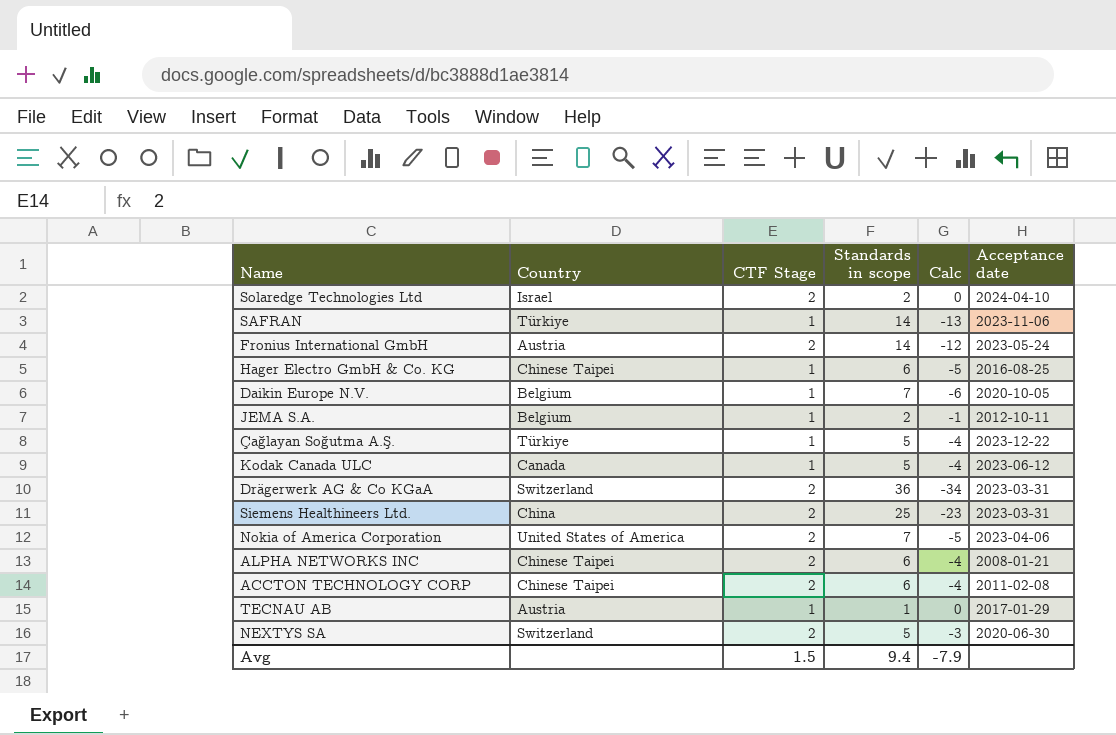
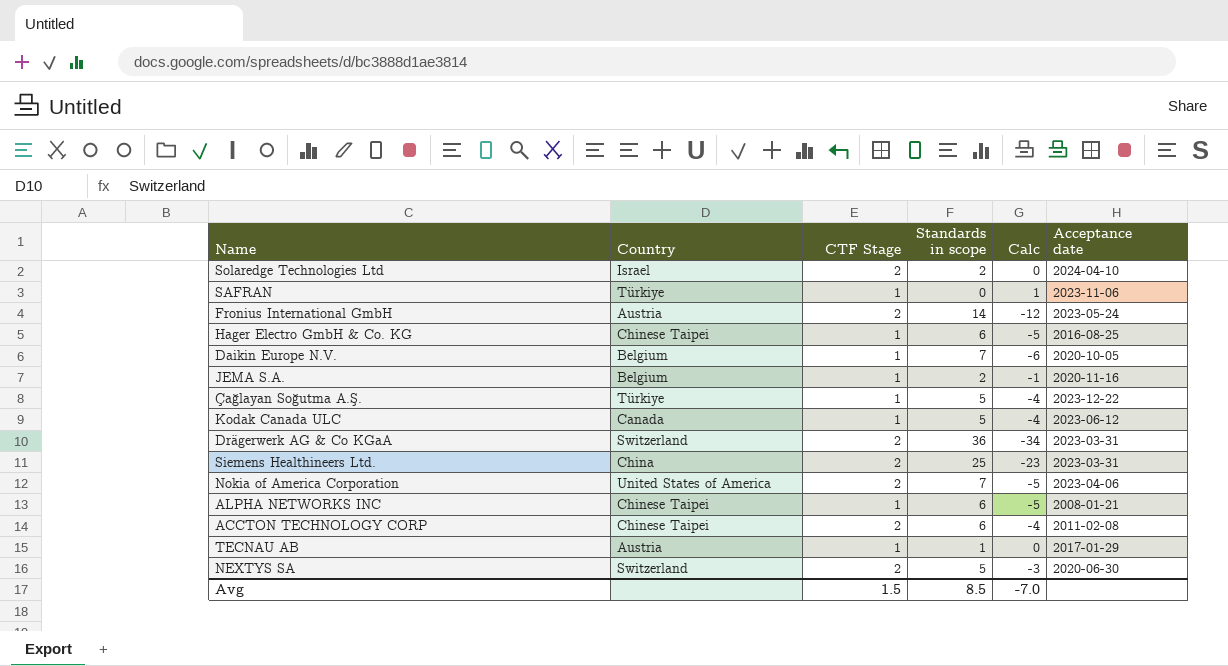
SAFRAN | Standards in scope: 14 -> 0
SAFRAN | Calc: -13 -> 1
JEMA S.A. | Acceptance date: 2012-10-11 -> 2020-11-16
ALPHA NETWORKS INC | CTF Stage: 2 -> 1
ALPHA NETWORKS INC | Calc: -4 -> -5
Avg | Standards in scope: 9.4 -> 8.5
Avg | Calc: -7.9 -> -7.0

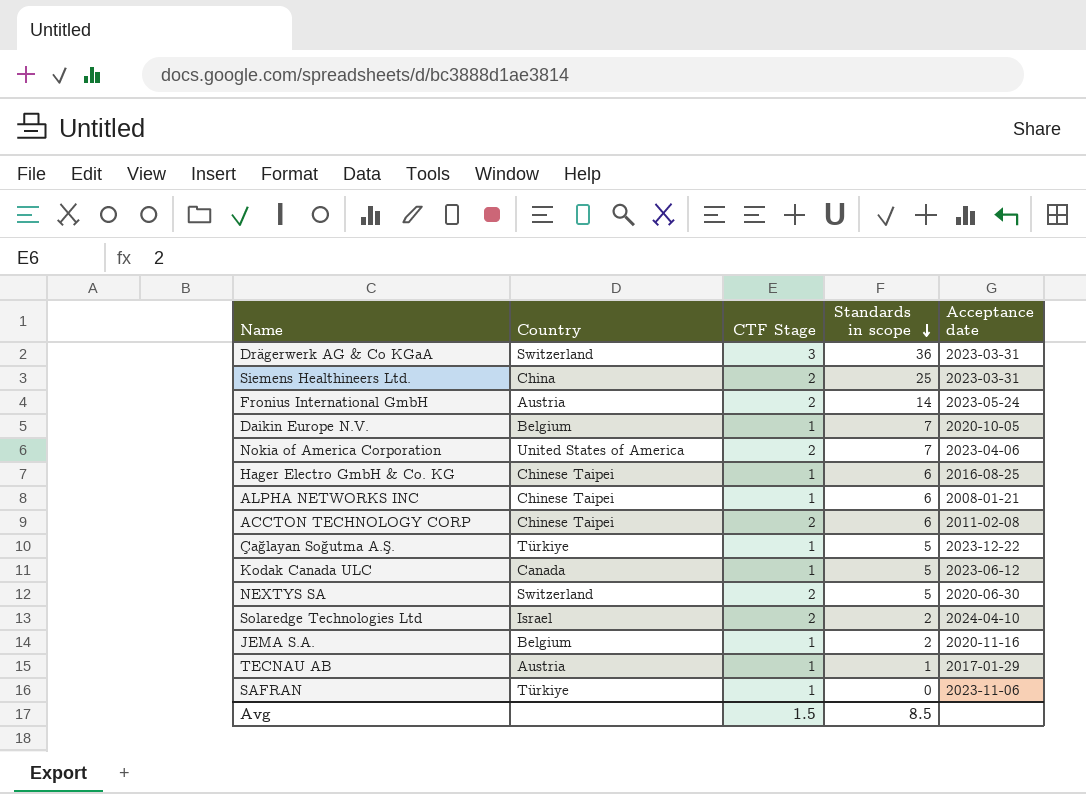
row order: none -> Standards in scope descending
column Calc | formula: [CTF Stage] - [Standards in scope] -> none
Drägerwerk AG & Co KGaA | CTF Stage: 2 -> 3

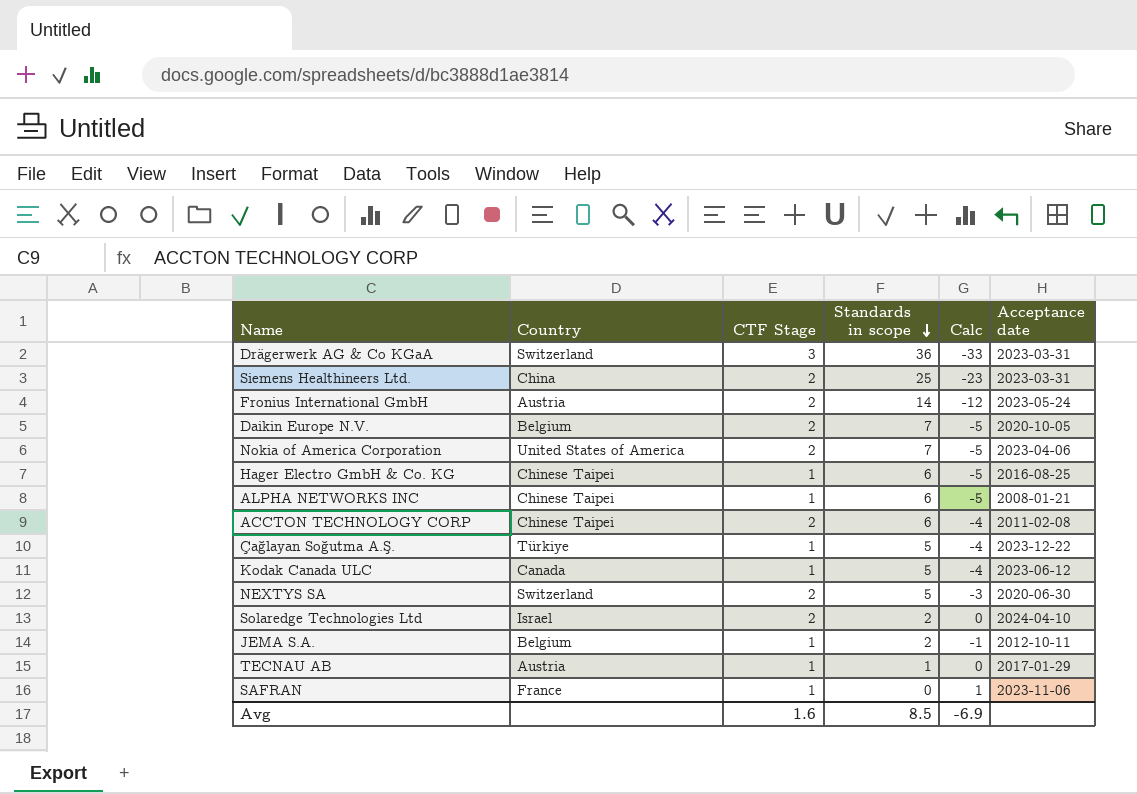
column Calc | formula: none -> [CTF Stage] - [Standards in scope]
Daikin Europe N.V. | CTF Stage: 1 -> 2
JEMA S.A. | Acceptance date: 2020-11-16 -> 2012-10-11
SAFRAN | Country: Türkiye -> France
Avg | CTF Stage: 1.5 -> 1.6

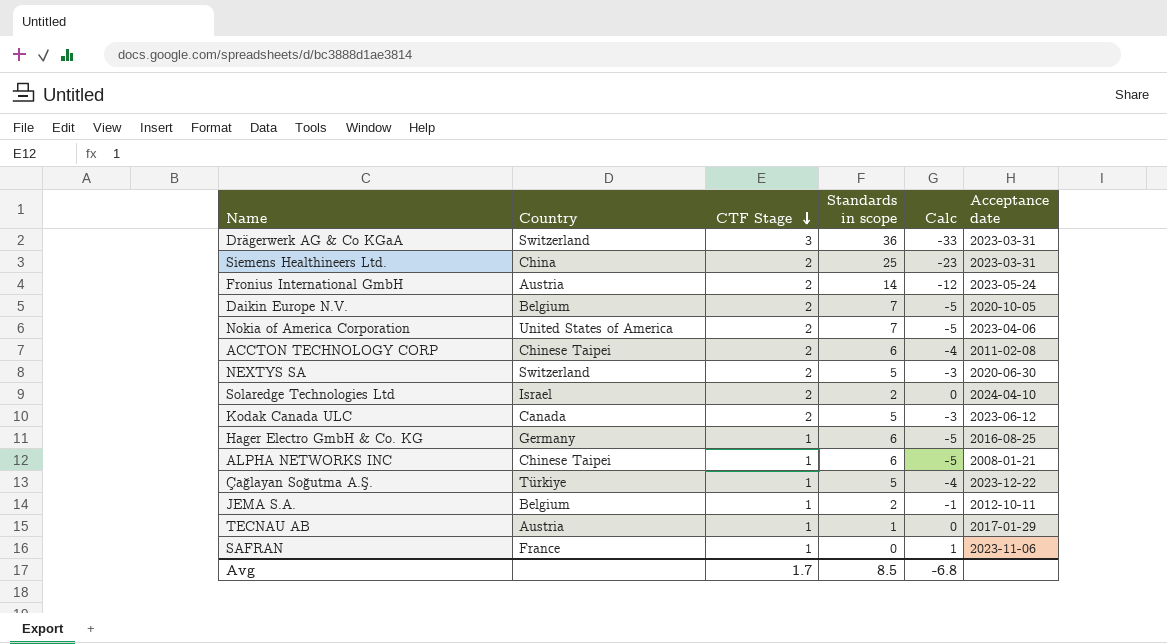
row order: Standards in scope descending -> CTF Stage descending
Kodak Canada ULC | CTF Stage: 1 -> 2
Kodak Canada ULC | Calc: -4 -> -3
Hager Electro GmbH & Co. KG | Country: Chinese Taipei -> Germany
Avg | CTF Stage: 1.6 -> 1.7
Avg | Calc: -6.9 -> -6.8

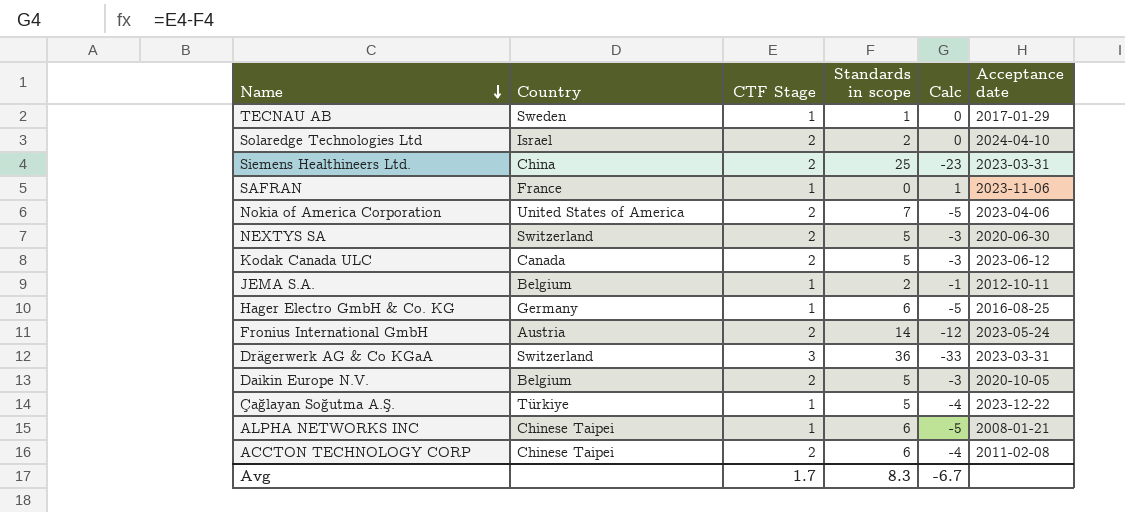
row order: CTF Stage descending -> Name descending
TECNAU AB | Country: Austria -> Sweden
Daikin Europe N.V. | Standards in scope: 7 -> 5
Daikin Europe N.V. | Calc: -5 -> -3
Avg | Standards in scope: 8.5 -> 8.3
Avg | Calc: -6.8 -> -6.7

